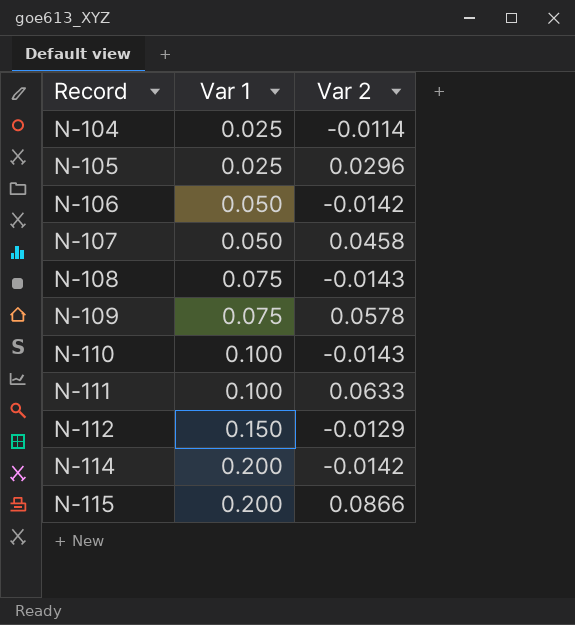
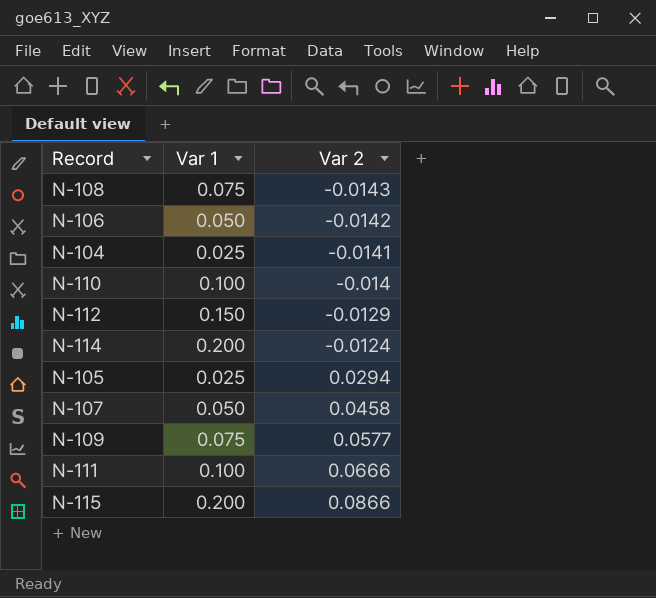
row order: Record ascending -> Var 2 ascending
N-104 | Var 2: -0.0114 -> -0.0141
N-110 | Var 2: -0.0143 -> -0.014
N-114 | Var 2: -0.0142 -> -0.0124
N-105 | Var 2: 0.0296 -> 0.0294
N-109 | Var 2: 0.0578 -> 0.0577
N-111 | Var 2: 0.0633 -> 0.0666

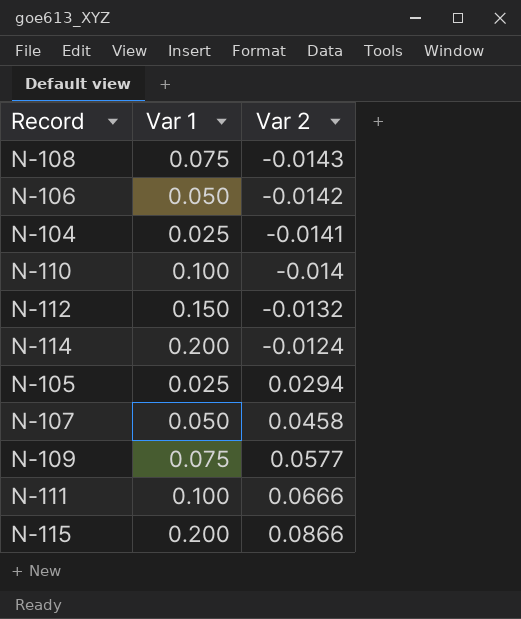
N-112 | Var 2: -0.0129 -> -0.0132

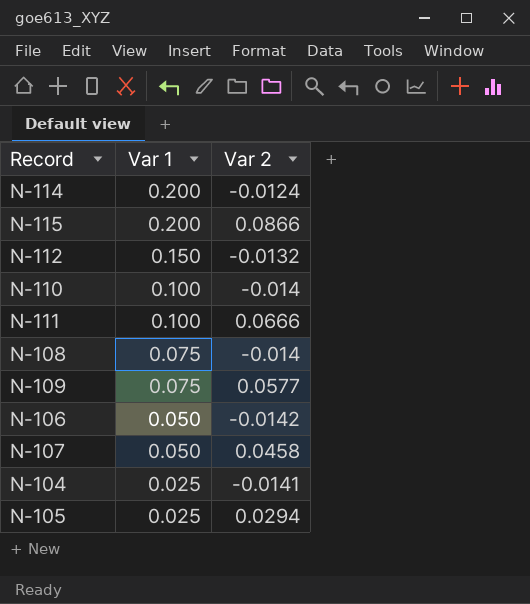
row order: Var 2 ascending -> Var 1 descending
N-108 | Var 2: -0.0143 -> -0.014

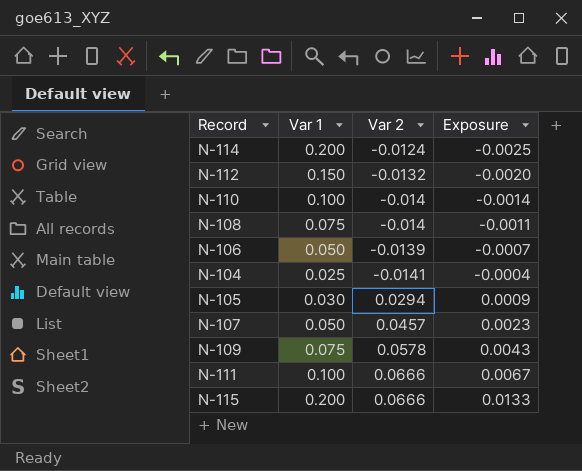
row order: Var 1 descending -> Exposure ascending
column Exposure | formula: none -> [Var 1] * [Var 2]
N-106 | Var 2: -0.0142 -> -0.0139
N-105 | Var 1: 0.025 -> 0.030
N-107 | Var 2: 0.0458 -> 0.0457
N-109 | Var 2: 0.0577 -> 0.0578
N-115 | Var 2: 0.0866 -> 0.0666

